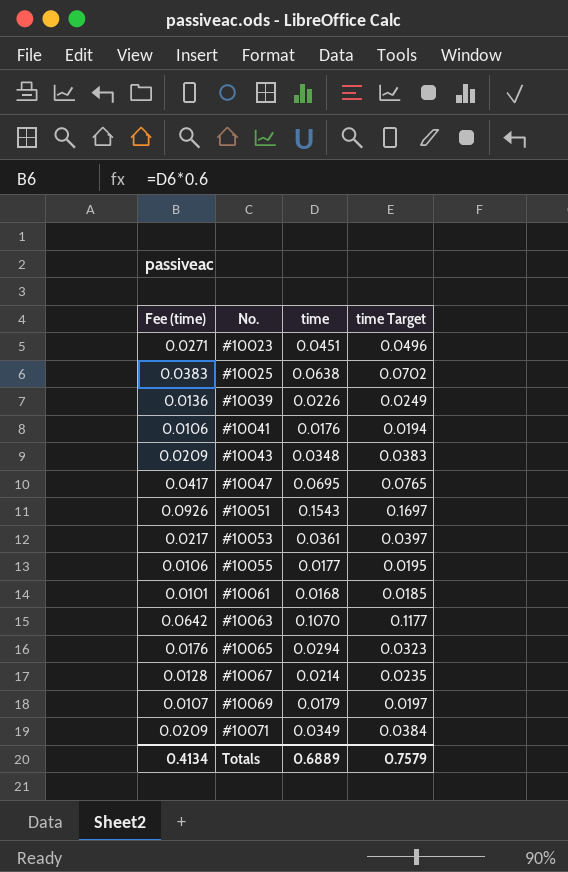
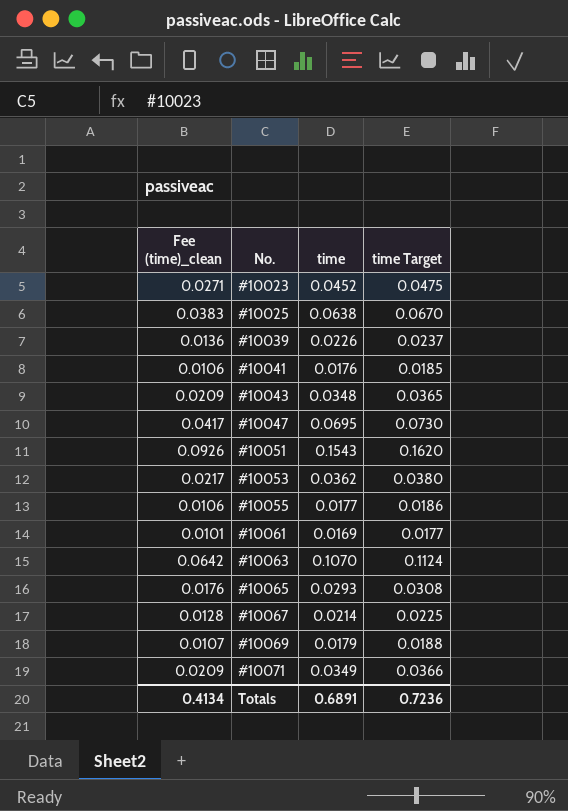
column name: Fee (time) -> Fee (time)_clean
column time Target | formula: [time] * 1.1 -> [time] * 1.05
#10023 | time: 0.0451 -> 0.0452
#10053 | time: 0.0361 -> 0.0362
#10061 | time: 0.0168 -> 0.0169
#10065 | time: 0.0294 -> 0.0293
Totals | time: 0.6889 -> 0.6891
Totals | time Target: 0.7579 -> 0.7236

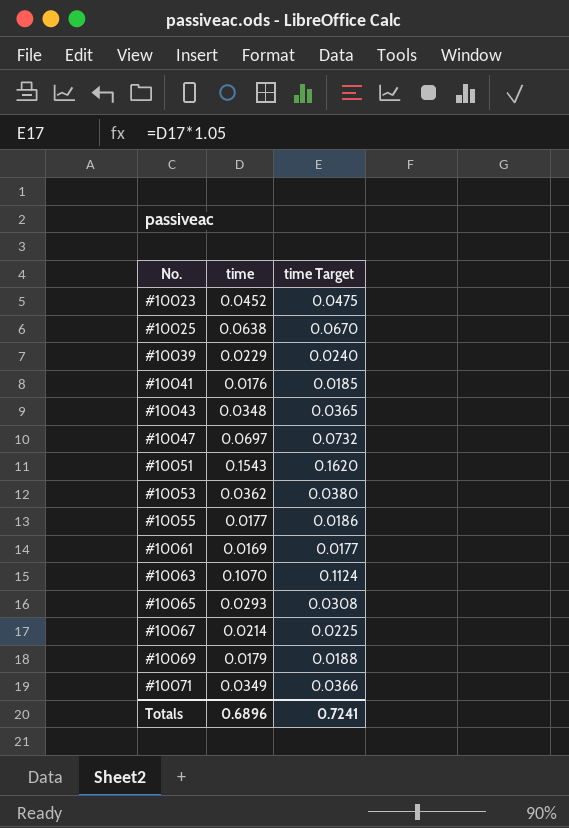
column Fee (time)_clean | formula: [time] * 0.6 -> none
#10039 | time: 0.0226 -> 0.0229
#10039 | time Target: 0.0237 -> 0.0240
#10047 | time: 0.0695 -> 0.0697
#10047 | time Target: 0.0730 -> 0.0732
Totals | time: 0.6891 -> 0.6896
Totals | time Target: 0.7236 -> 0.7241

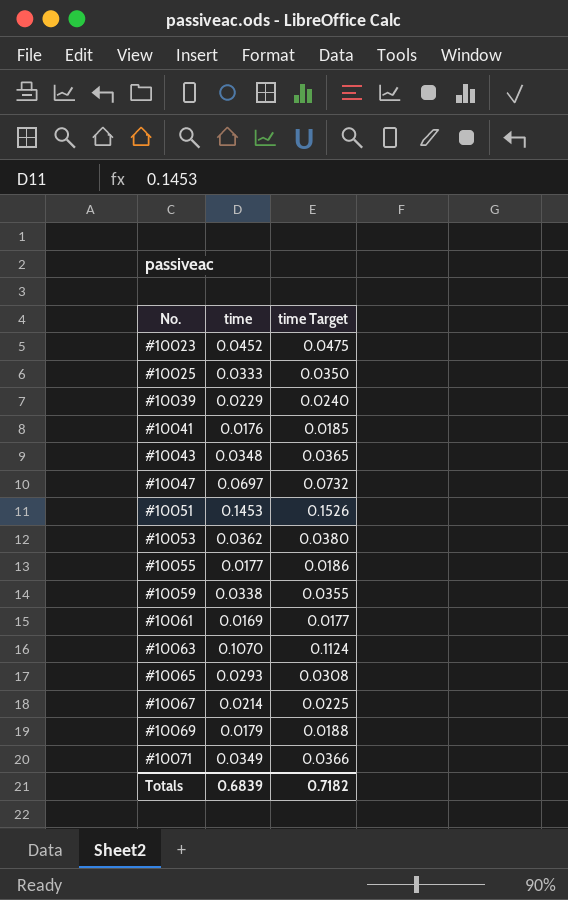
#10025 | time: 0.0638 -> 0.0333
#10025 | time Target: 0.0670 -> 0.0350
#10051 | time: 0.1543 -> 0.1453
#10051 | time Target: 0.1620 -> 0.1526
row #10059: none -> 0.0338 | 0.0355
Totals | time: 0.6896 -> 0.6839
Totals | time Target: 0.7241 -> 0.7182

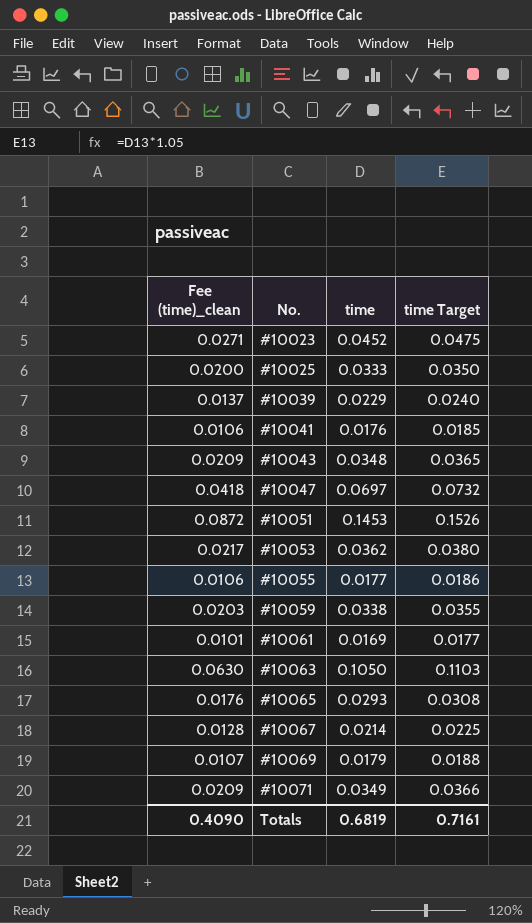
column Fee (time)_clean | formula: none -> [time] * 0.6
#10063 | time: 0.1070 -> 0.1050
#10063 | time Target: 0.1124 -> 0.1103
Totals | time: 0.6839 -> 0.6819
Totals | time Target: 0.7182 -> 0.7161

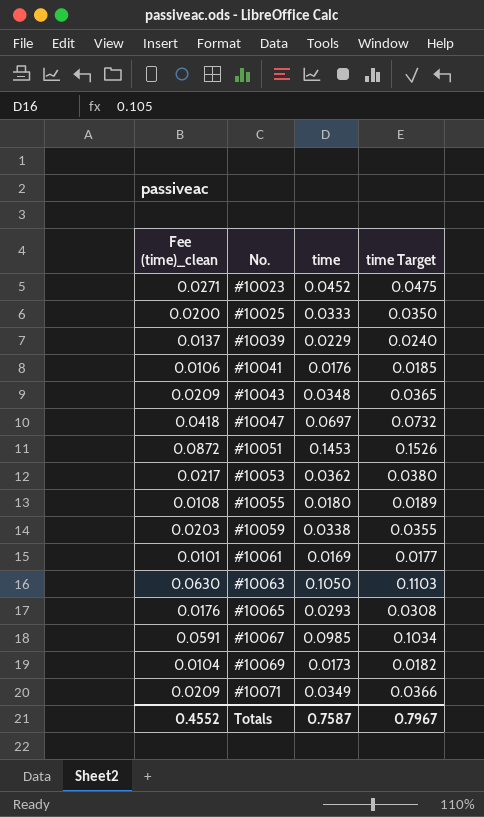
#10055 | Fee (time)_clean: 0.0106 -> 0.0108
#10055 | time: 0.0177 -> 0.0180
#10055 | time Target: 0.0186 -> 0.0189
#10067 | Fee (time)_clean: 0.0128 -> 0.0591
#10067 | time: 0.0214 -> 0.0985
#10067 | time Target: 0.0225 -> 0.1034
#10069 | Fee (time)_clean: 0.0107 -> 0.0104
#10069 | time: 0.0179 -> 0.0173
#10069 | time Target: 0.0188 -> 0.0182
Totals | Fee (time)_clean: 0.4090 -> 0.4552
Totals | time: 0.6819 -> 0.7587
Totals | time Target: 0.7161 -> 0.7967

